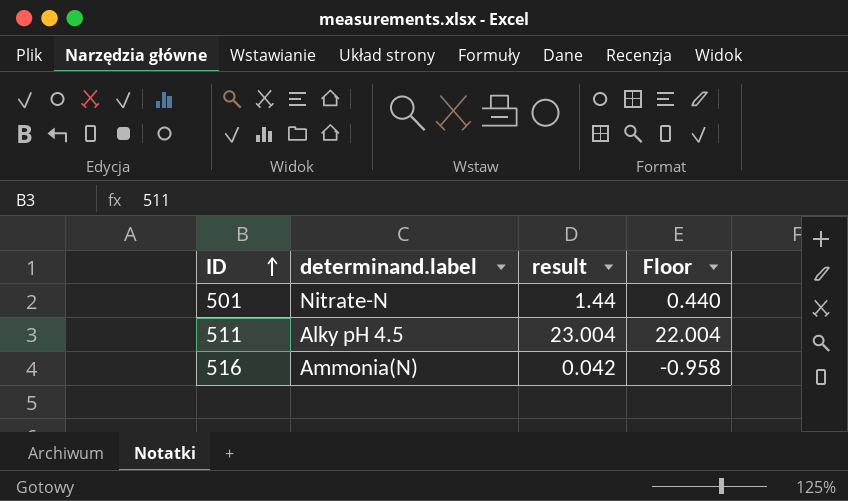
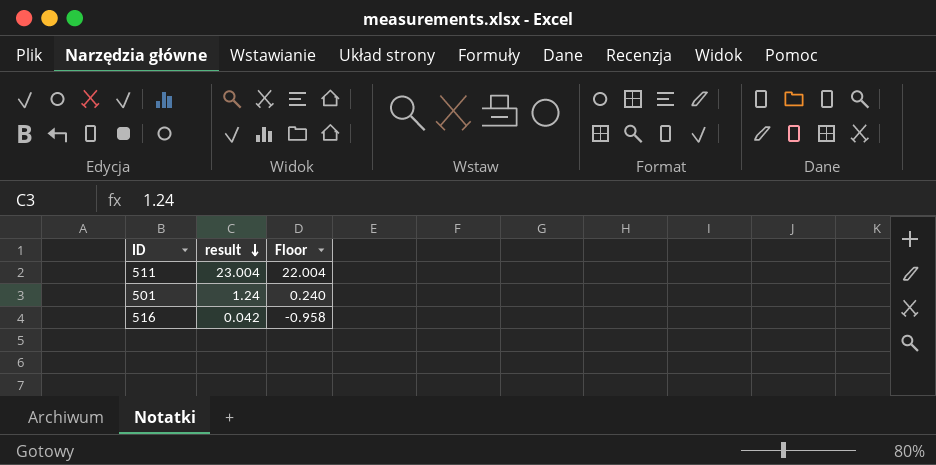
row order: ID ascending -> result descending
column determinand.label | position: 2 -> none
501 | result: 1.44 -> 1.24
501 | Floor: 0.440 -> 0.240

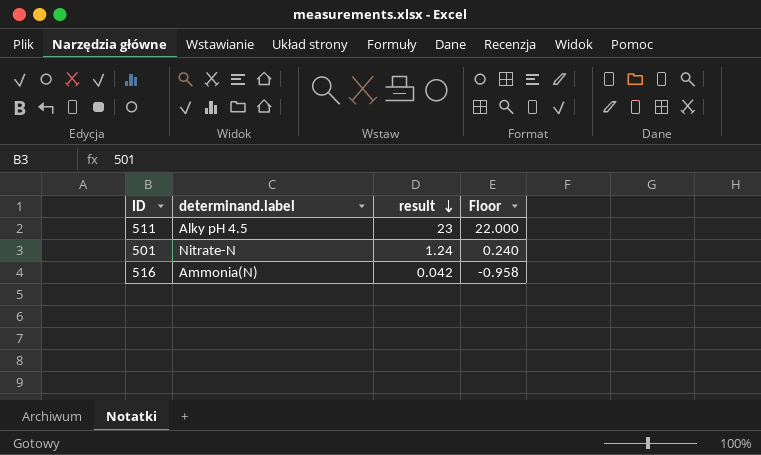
column determinand.label | position: none -> 2
511 | result: 23.004 -> 23
511 | Floor: 22.004 -> 22.000

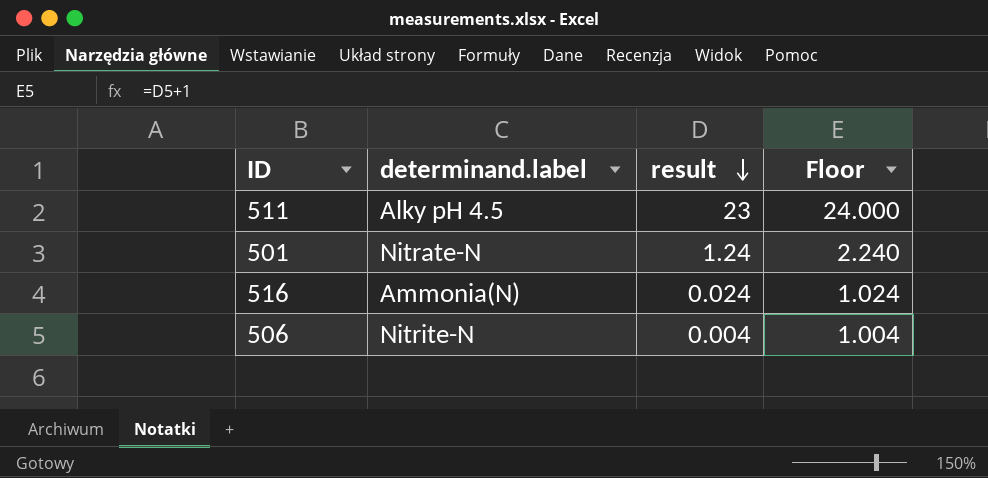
column Floor | formula: [result] - 1 -> [result] + 1
516 | result: 0.042 -> 0.024
row 506: none -> Nitrite-N | 0.004 | 1.004

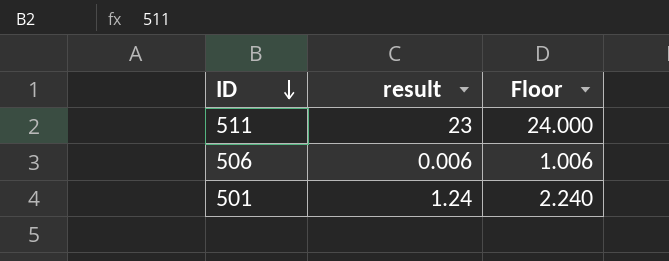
row order: result descending -> ID descending
column determinand.label | position: 2 -> none
row 516: Ammonia(N) | 0.024 | 1.024 -> none
506 | result: 0.004 -> 0.006
506 | Floor: 1.004 -> 1.006

